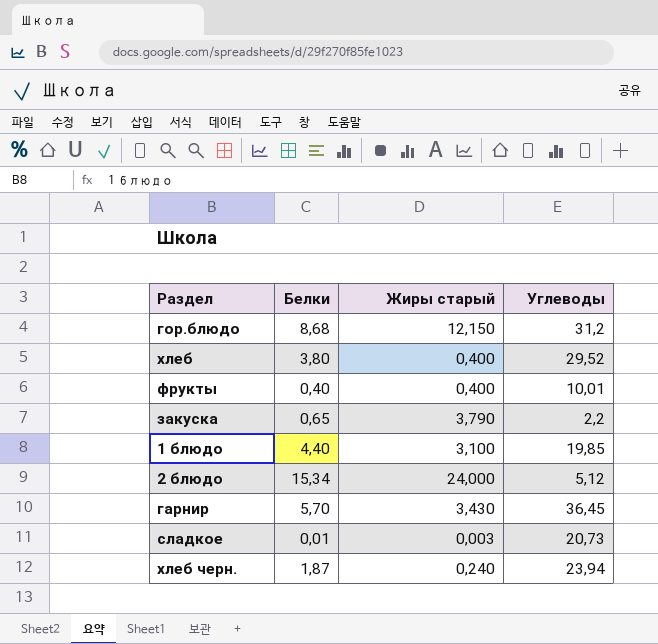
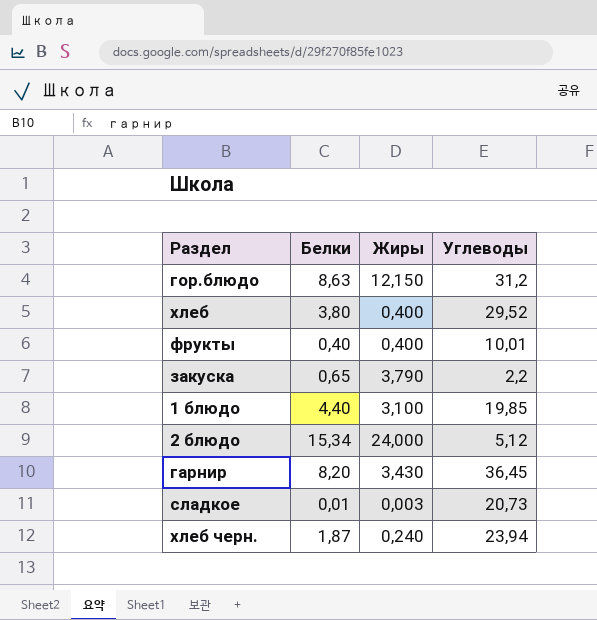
column name: Жиры старый -> Жиры
гор.блюдо | Белки: 8,68 -> 8,63
гарнир | Белки: 5,70 -> 8,20

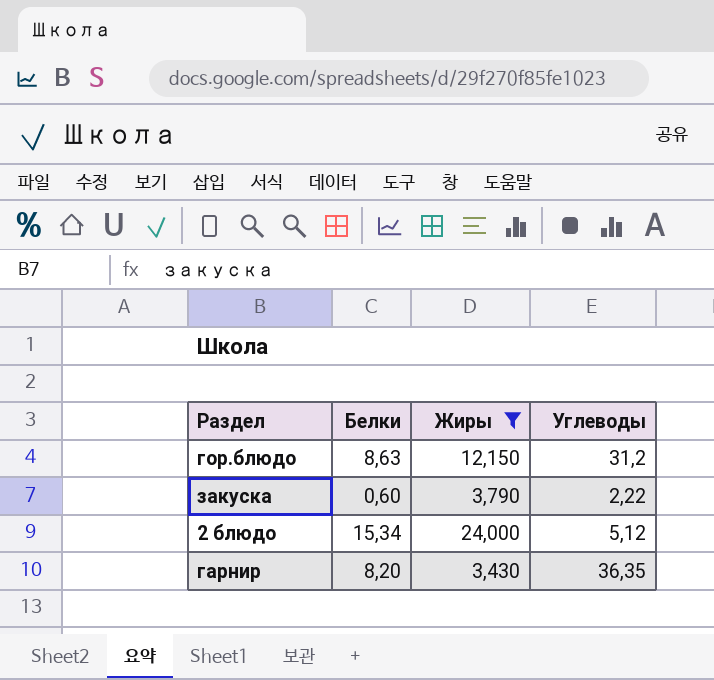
filter: none -> Жиры >= 3,430
закуска | Белки: 0,65 -> 0,60
закуска | Углеводы: 2,2 -> 2,22
гарнир | Углеводы: 36,45 -> 36,35

